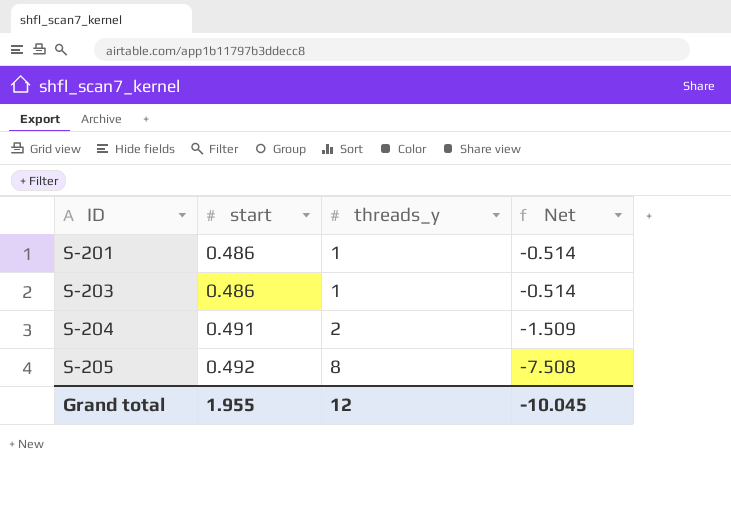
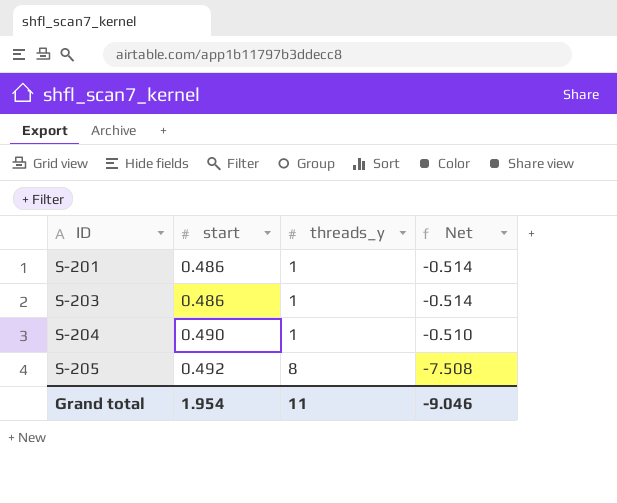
S-204 | start: 0.491 -> 0.490
S-204 | threads_y: 2 -> 1
S-204 | Net: -1.509 -> -0.510
Grand total | start: 1.955 -> 1.954
Grand total | threads_y: 12 -> 11
Grand total | Net: -10.045 -> -9.046

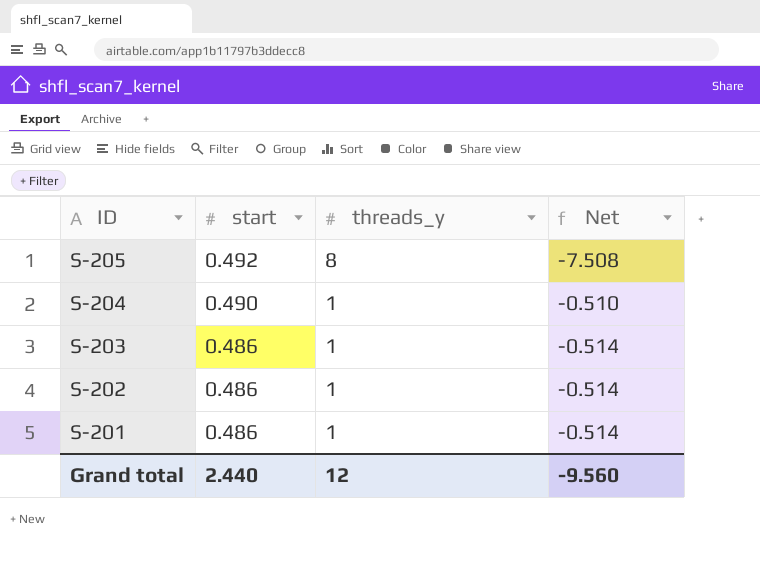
row order: ID ascending -> ID descending
row S-202: none -> 0.486 | 1 | -0.514
Grand total | start: 1.954 -> 2.440
Grand total | threads_y: 11 -> 12
Grand total | Net: -9.046 -> -9.560

